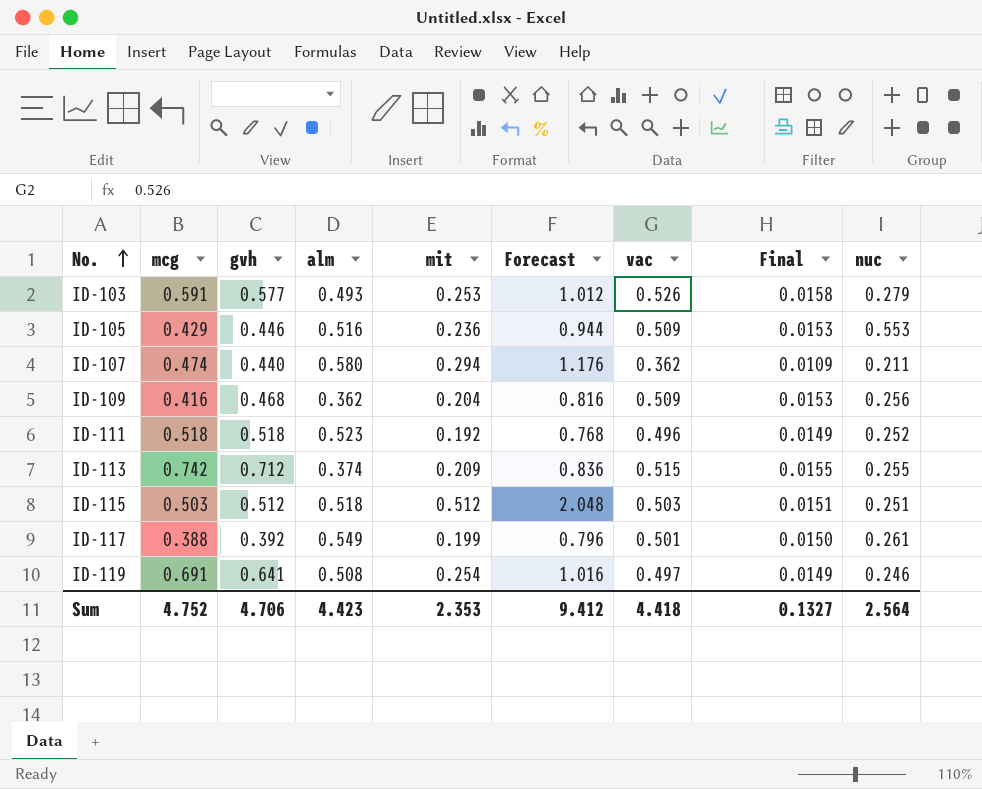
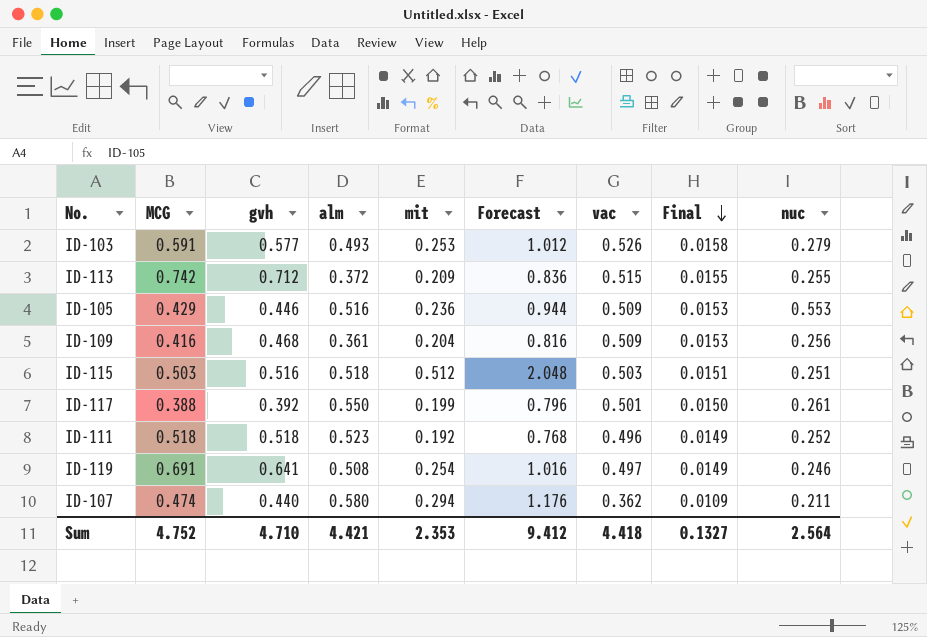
row order: No. ascending -> Final descending
column name: mcg -> MCG
ID-113 | alm: 0.374 -> 0.372
ID-109 | alm: 0.362 -> 0.361
ID-115 | gvh: 0.512 -> 0.516
ID-117 | alm: 0.549 -> 0.550
Sum | gvh: 4.706 -> 4.710
Sum | alm: 4.423 -> 4.421

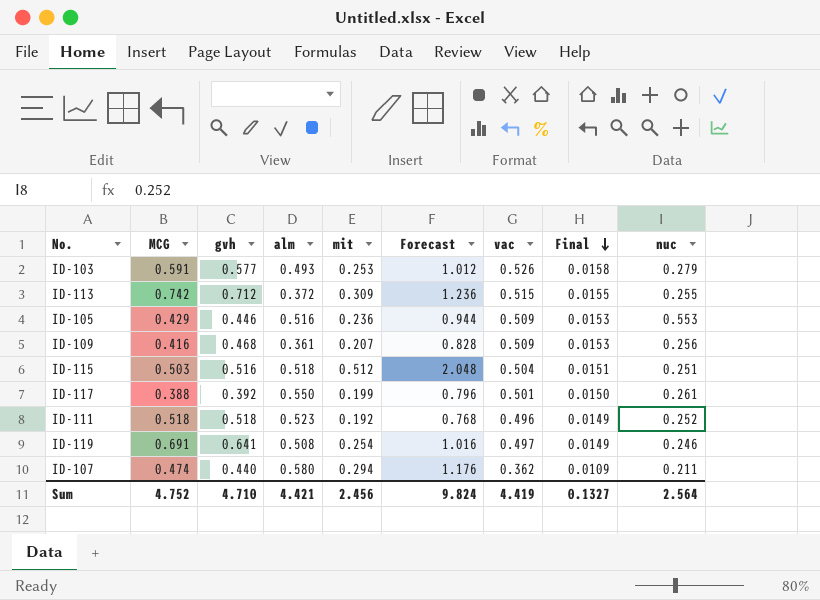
ID-113 | mit: 0.209 -> 0.309
ID-113 | Forecast: 0.836 -> 1.236
ID-109 | mit: 0.204 -> 0.207
ID-109 | Forecast: 0.816 -> 0.828
ID-115 | vac: 0.503 -> 0.504
Sum | mit: 2.353 -> 2.456
Sum | Forecast: 9.412 -> 9.824
Sum | vac: 4.418 -> 4.419

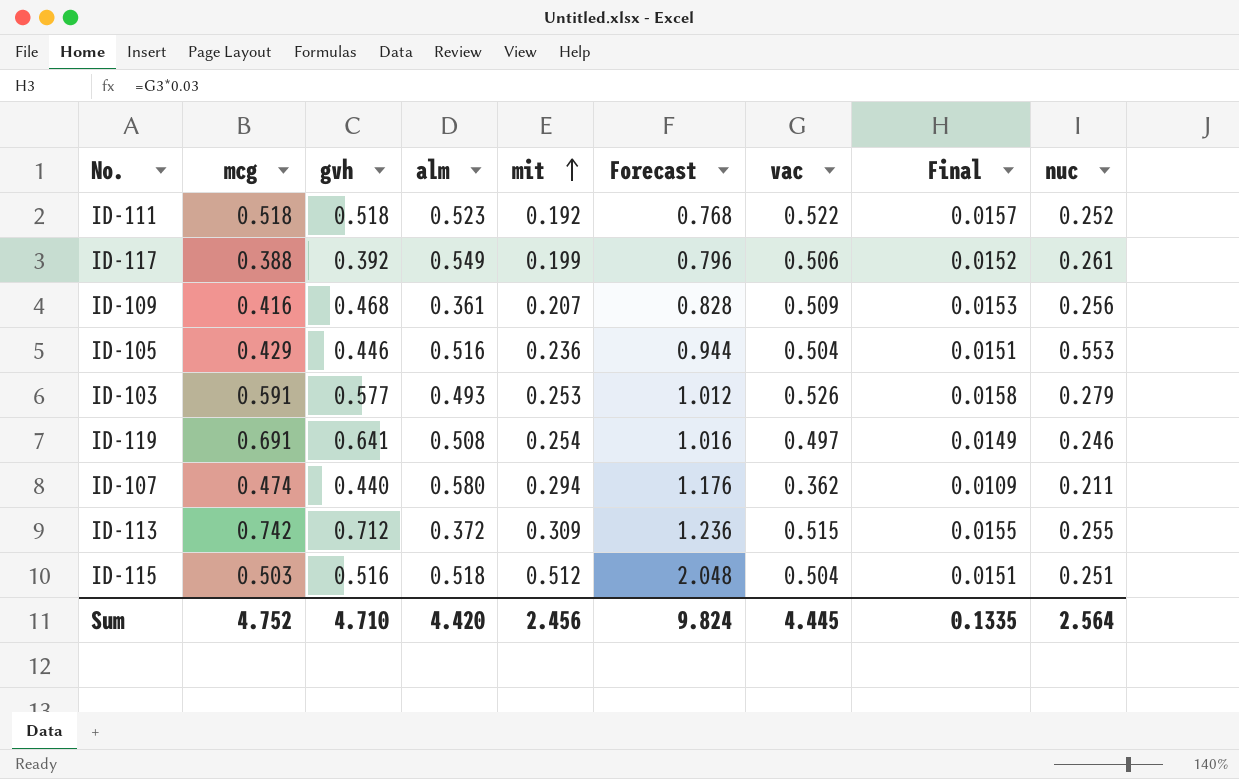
row order: Final descending -> mit ascending
column name: MCG -> mcg
ID-111 | vac: 0.496 -> 0.522
ID-111 | Final: 0.0149 -> 0.0157
ID-117 | alm: 0.550 -> 0.549
ID-117 | vac: 0.501 -> 0.506
ID-117 | Final: 0.0150 -> 0.0152
ID-105 | vac: 0.509 -> 0.504
ID-105 | Final: 0.0153 -> 0.0151
Sum | alm: 4.421 -> 4.420
Sum | vac: 4.419 -> 4.445
Sum | Final: 0.1327 -> 0.1335

